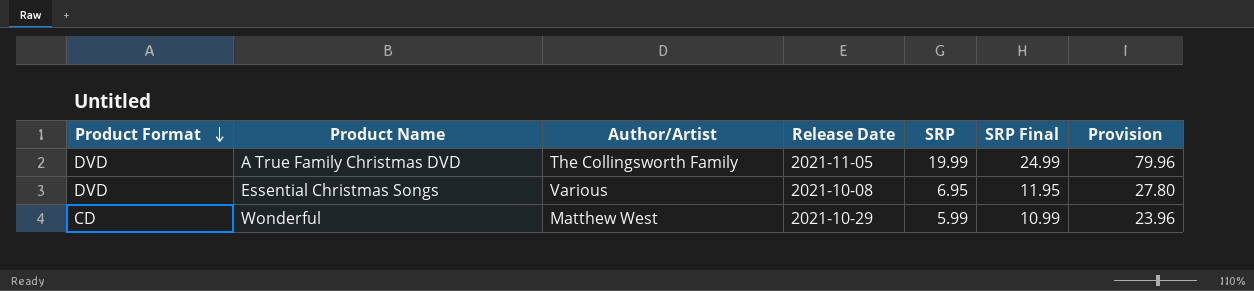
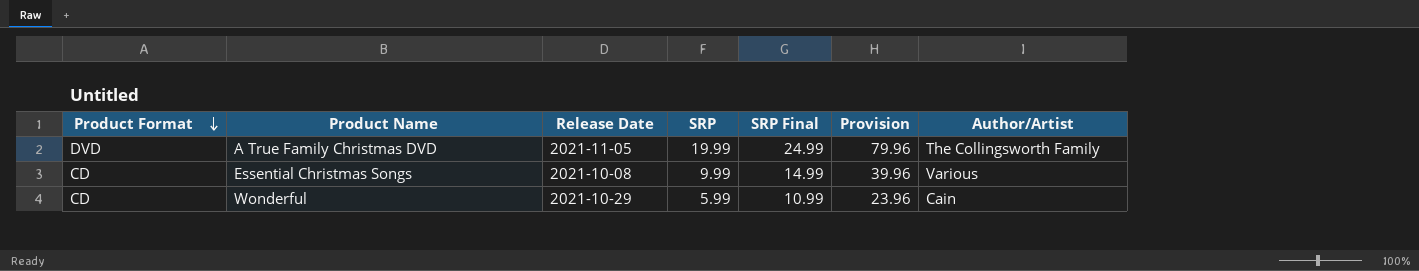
column Author/Artist | position: 3 -> 7
Essential Christmas Songs | Product Format: DVD -> CD
Essential Christmas Songs | SRP: 6.95 -> 9.99
Essential Christmas Songs | SRP Final: 11.95 -> 14.99
Essential Christmas Songs | Provision: 27.80 -> 39.96
Wonderful | Author/Artist: Matthew West -> Cain

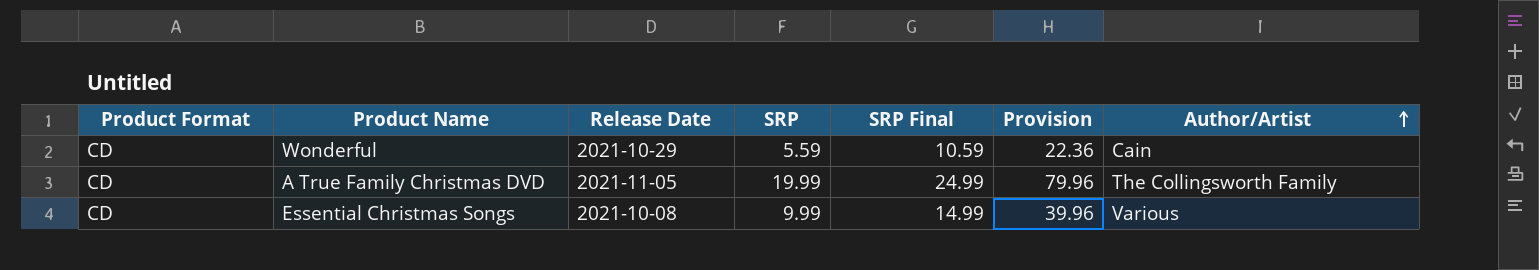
row order: Product Format descending -> Author/Artist ascending
Wonderful | SRP: 5.99 -> 5.59
Wonderful | SRP Final: 10.99 -> 10.59
Wonderful | Provision: 23.96 -> 22.36
A True Family Christmas DVD | Product Format: DVD -> CD

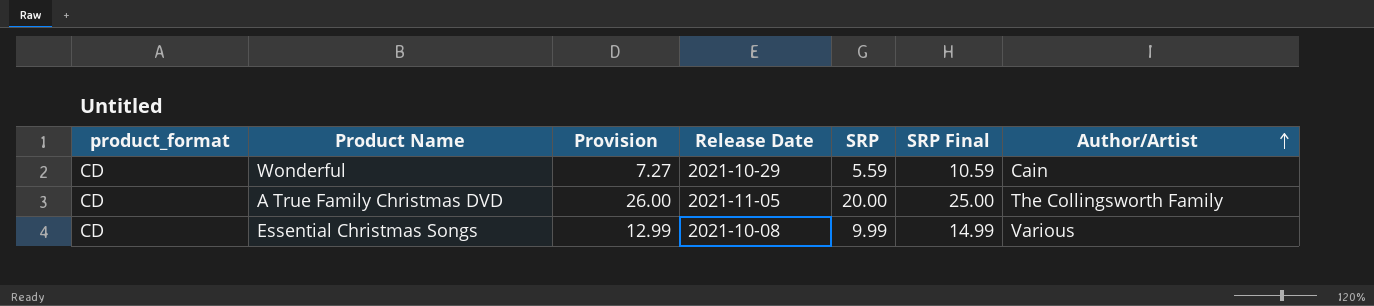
column name: Product Format -> product_format
column Provision | formula: [SRP] * 4 -> [SRP] * 1.3
column Provision | position: 6 -> 3
A True Family Christmas DVD | SRP: 19.99 -> 20.00
A True Family Christmas DVD | SRP Final: 24.99 -> 25.00

